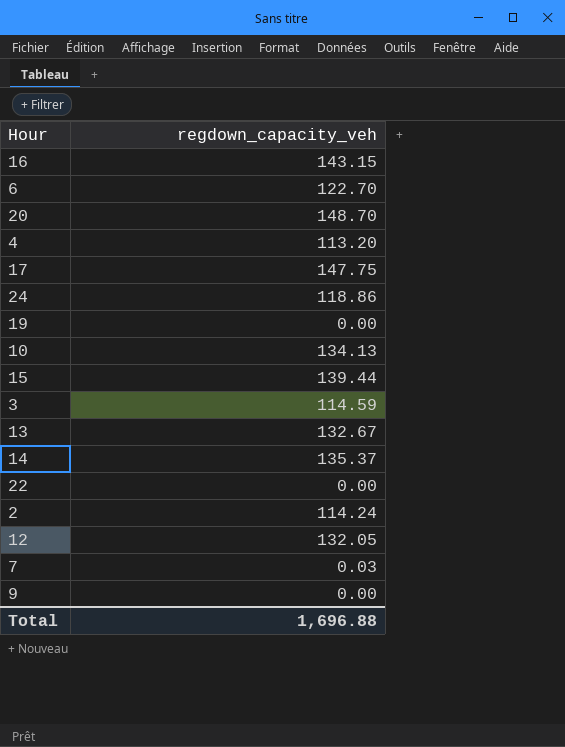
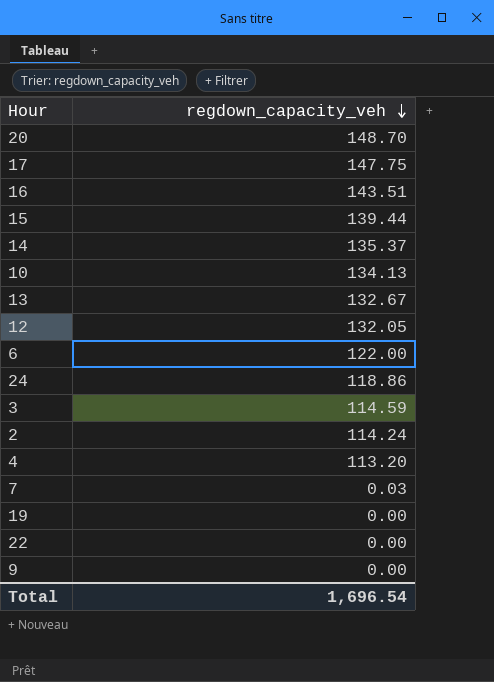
row order: none -> regdown_capacity_veh descending
16 | regdown_capacity_veh: 143.15 -> 143.51
6 | regdown_capacity_veh: 122.70 -> 122.00
Total | regdown_capacity_veh: 1,696.88 -> 1,696.54

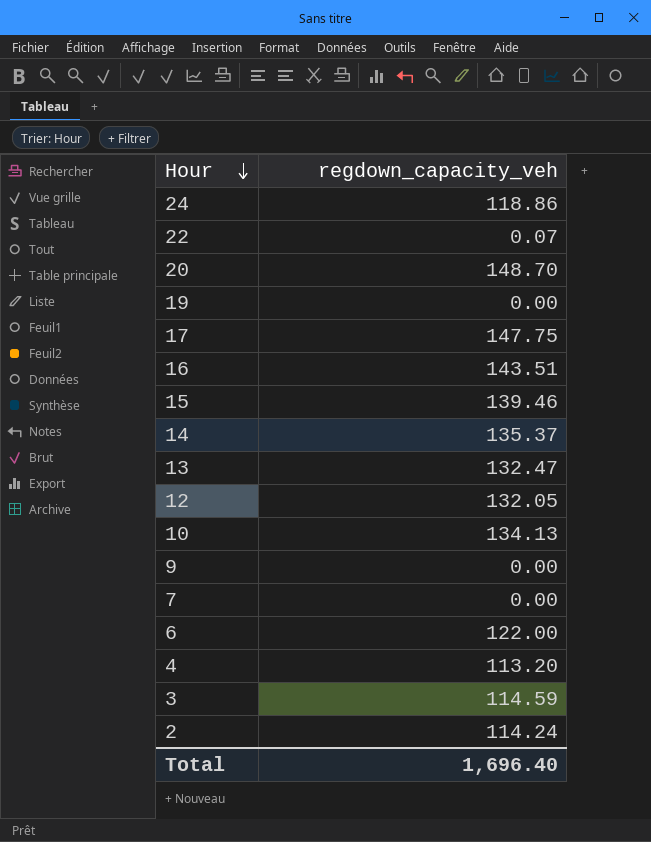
row order: regdown_capacity_veh descending -> Hour descending
22 | regdown_capacity_veh: 0.00 -> 0.07
15 | regdown_capacity_veh: 139.44 -> 139.46
13 | regdown_capacity_veh: 132.67 -> 132.47
7 | regdown_capacity_veh: 0.03 -> 0.00
Total | regdown_capacity_veh: 1,696.54 -> 1,696.40

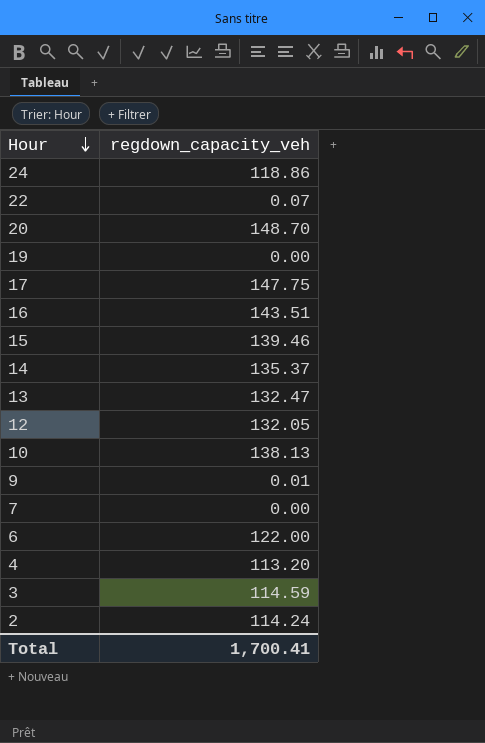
10 | regdown_capacity_veh: 134.13 -> 138.13
9 | regdown_capacity_veh: 0.00 -> 0.01
Total | regdown_capacity_veh: 1,696.40 -> 1,700.41

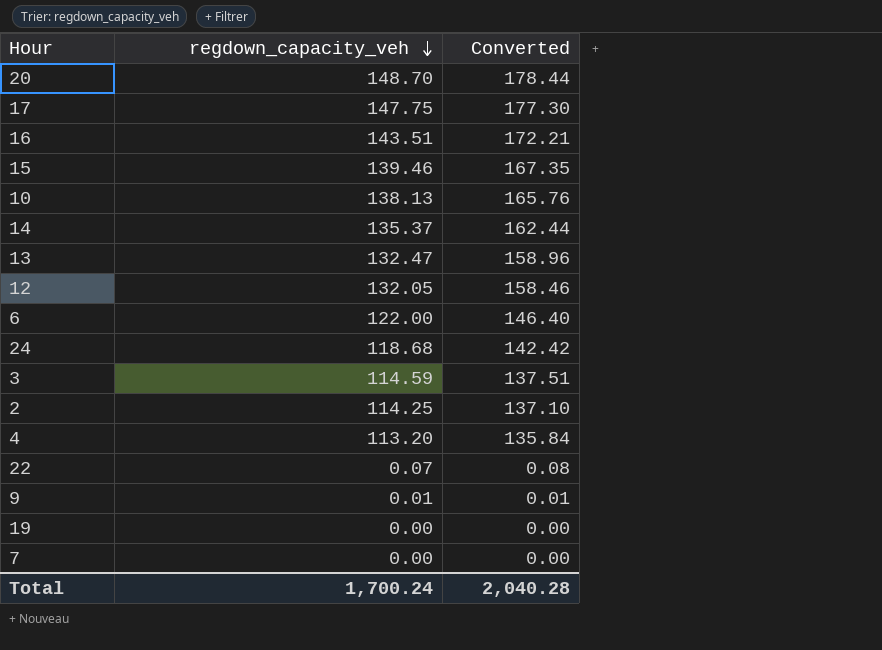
row order: Hour descending -> regdown_capacity_veh descending
column Converted | formula: none -> [regdown_capacity_veh] * 1.2
24 | regdown_capacity_veh: 118.86 -> 118.68
2 | regdown_capacity_veh: 114.24 -> 114.25
Total | regdown_capacity_veh: 1,700.41 -> 1,700.24

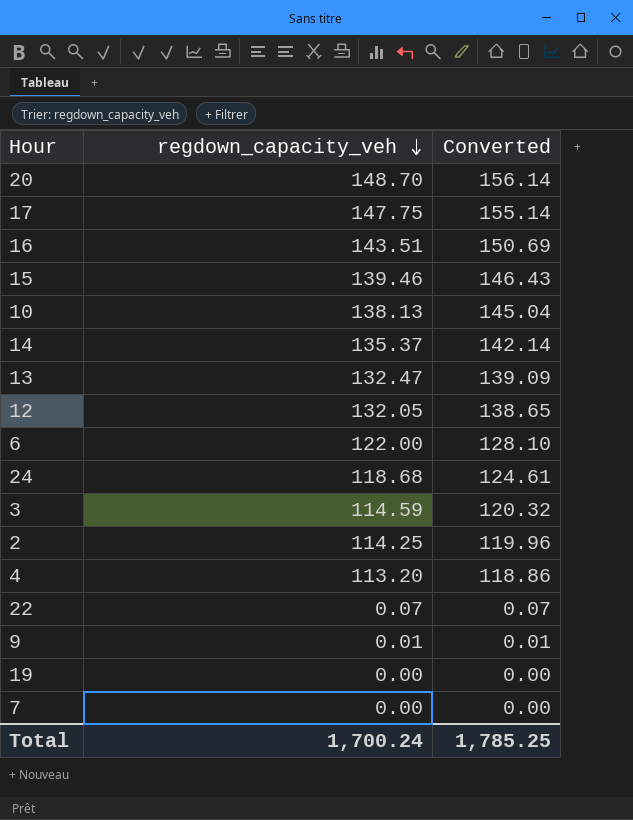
column Converted | formula: [regdown_capacity_veh] * 1.2 -> [regdown_capacity_veh] * 1.05
Total | Converted: 2,040.28 -> 1,785.25

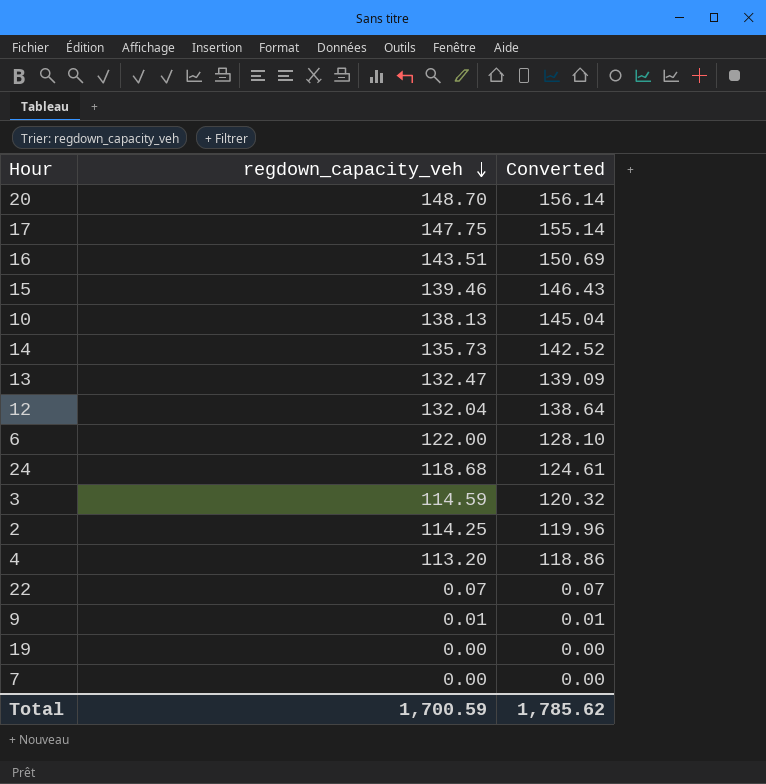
14 | regdown_capacity_veh: 135.37 -> 135.73
14 | Converted: 142.14 -> 142.52
12 | regdown_capacity_veh: 132.05 -> 132.04
12 | Converted: 138.65 -> 138.64
Total | regdown_capacity_veh: 1,700.24 -> 1,700.59
Total | Converted: 1,785.25 -> 1,785.62

